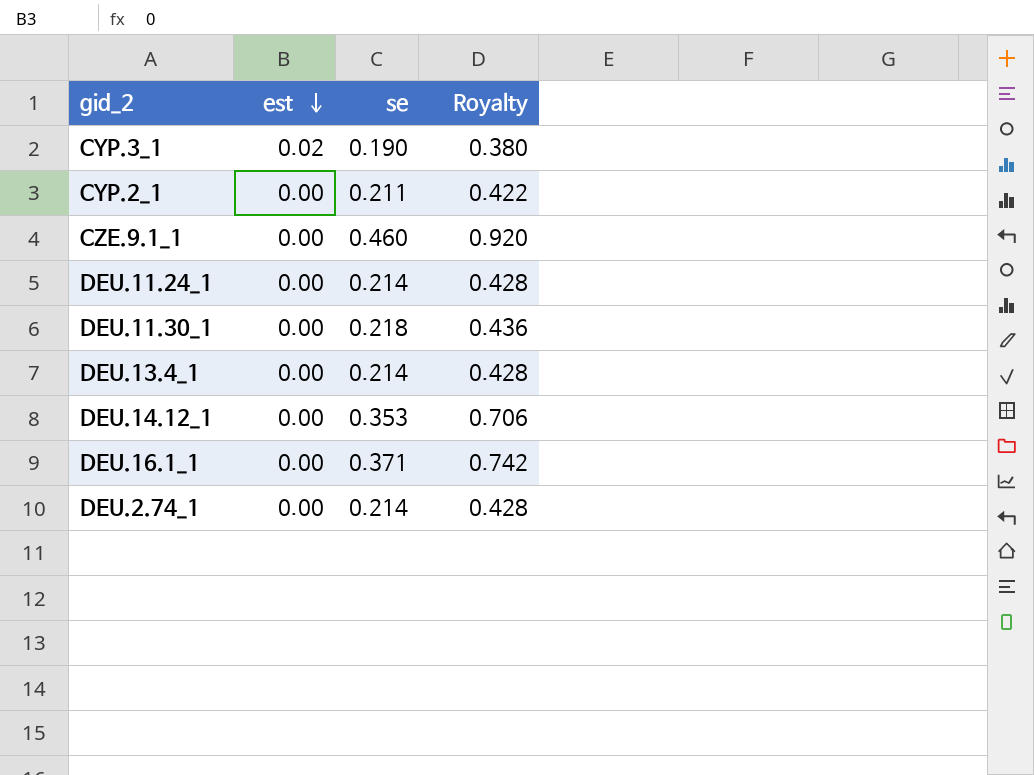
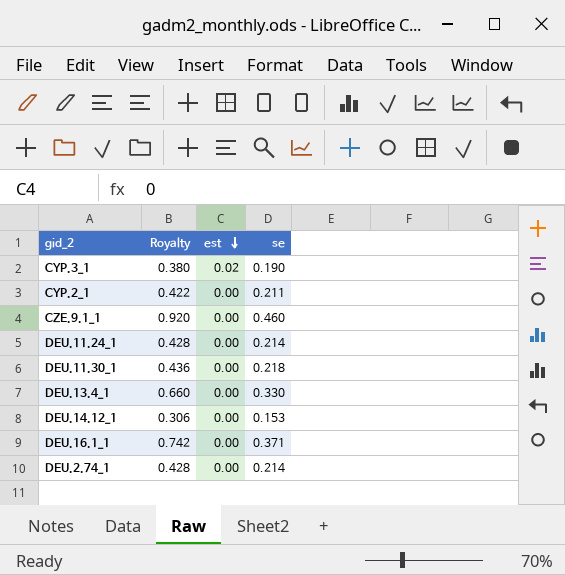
column Royalty | position: 4 -> 2
DEU.13.4_1 | Royalty: 0.428 -> 0.660
DEU.13.4_1 | se: 0.214 -> 0.330
DEU.14.12_1 | Royalty: 0.706 -> 0.306
DEU.14.12_1 | se: 0.353 -> 0.153

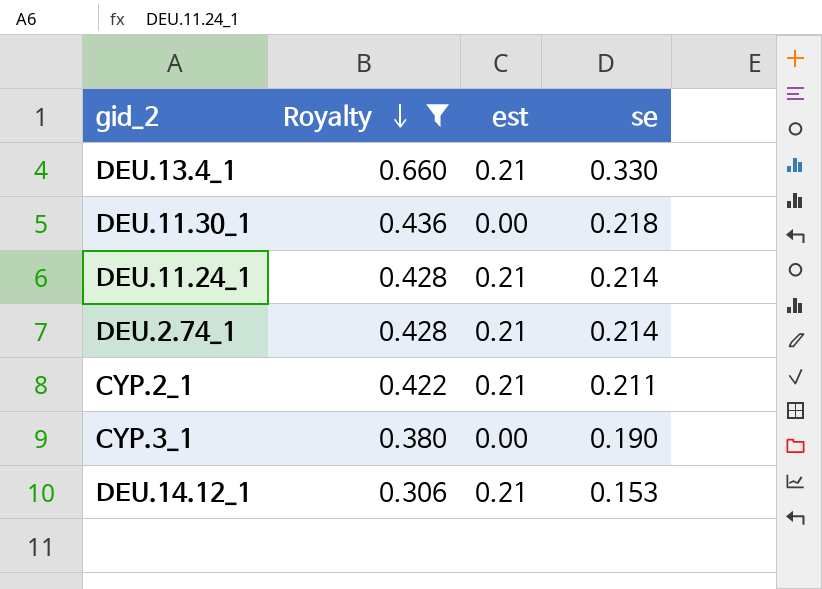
filter: none -> Royalty <= 0.660
row order: est descending -> Royalty descending
DEU.13.4_1 | est: 0.00 -> 0.21
DEU.11.24_1 | est: 0.00 -> 0.21
DEU.2.74_1 | est: 0.00 -> 0.21
CYP.2_1 | est: 0.00 -> 0.21
CYP.3_1 | est: 0.02 -> 0.00
DEU.14.12_1 | est: 0.00 -> 0.21

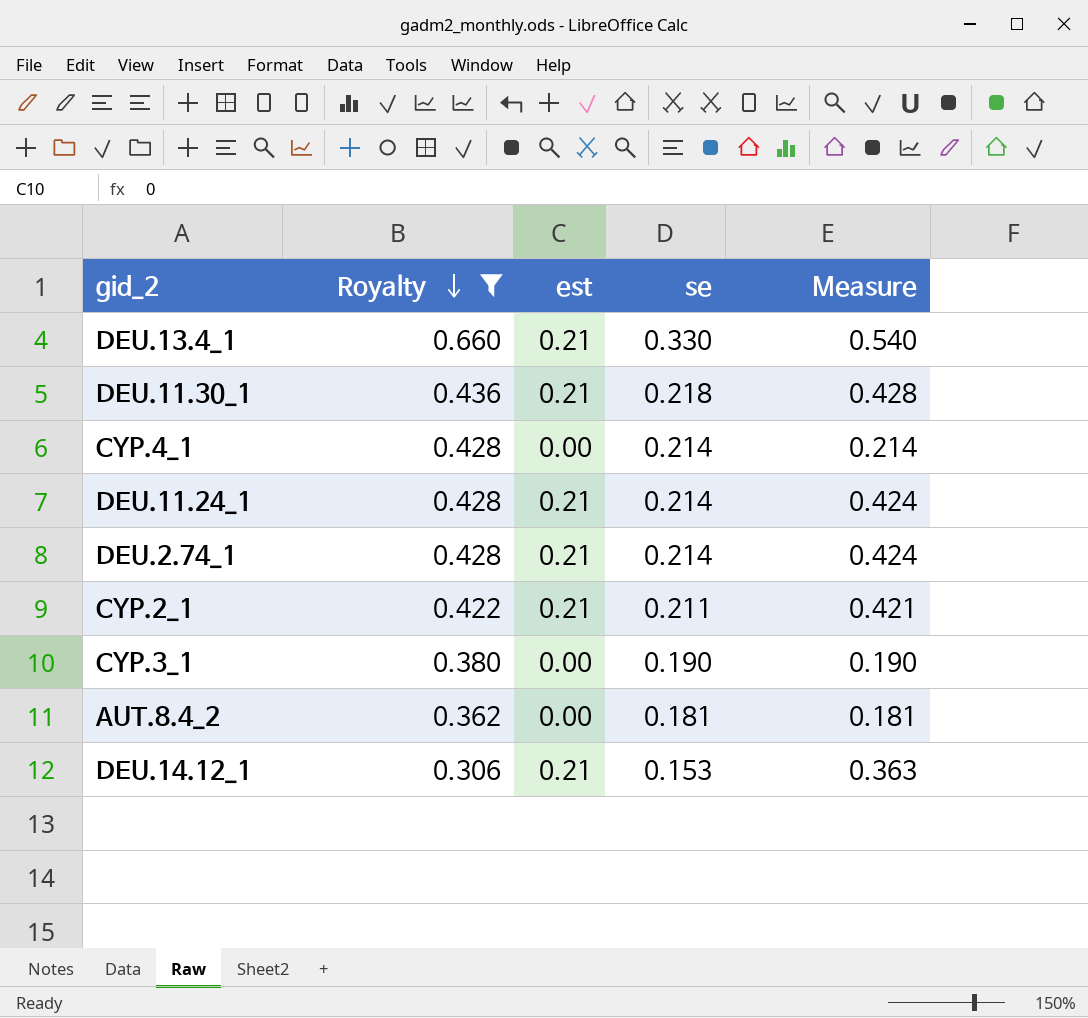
column Measure | formula: none -> [est] + [se]
DEU.11.30_1 | est: 0.00 -> 0.21
row CYP.4_1: none -> 0.428 | 0.00 | 0.214 | 0.214
row AUT.8.4_2: none -> 0.362 | 0.00 | 0.181 | 0.181

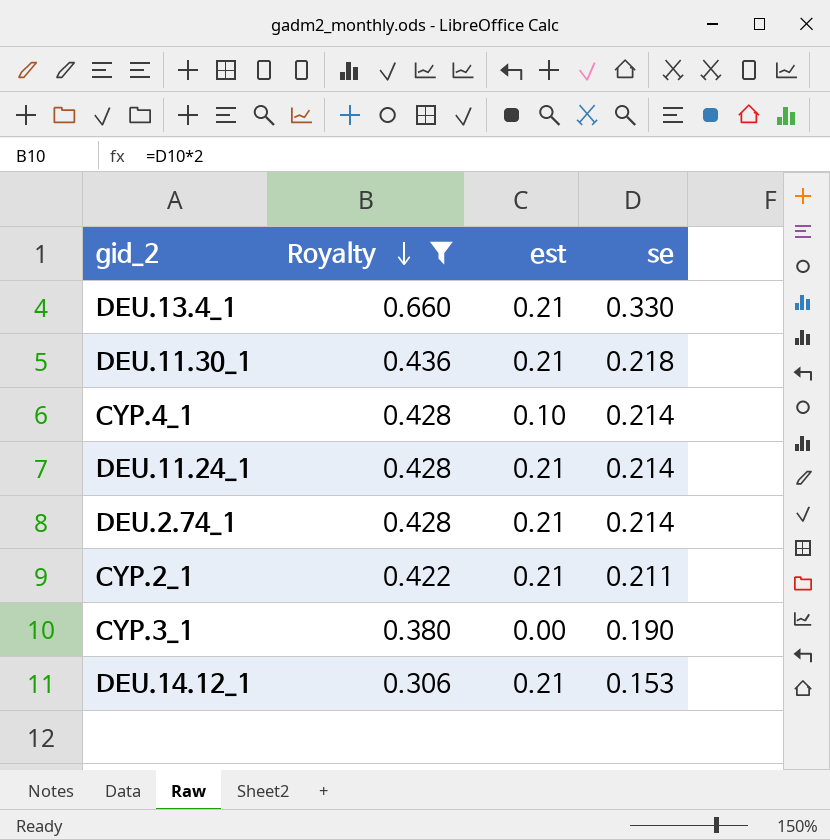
column Measure | formula: [est] + [se] -> none
row AUT.8.4_2: 0.362 | 0.00 | 0.181 | 0.181 -> none
CYP.4_1 | est: 0.00 -> 0.10

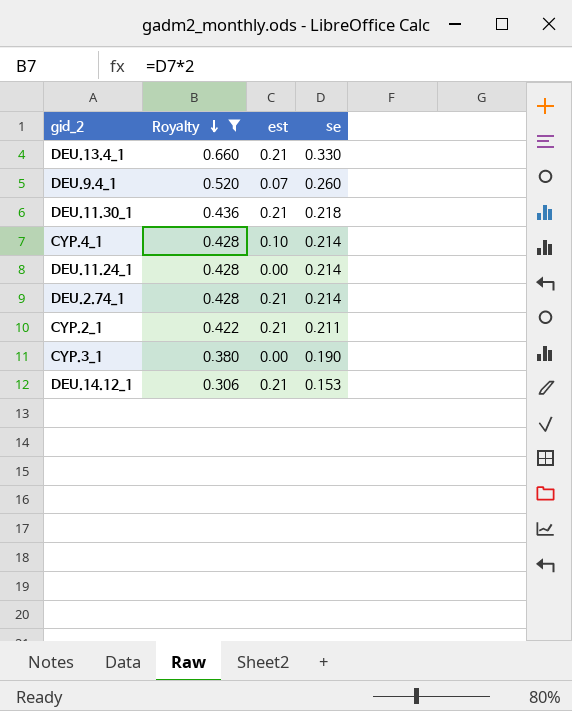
row DEU.9.4_1: none -> 0.520 | 0.07 | 0.260
DEU.11.24_1 | est: 0.21 -> 0.00

